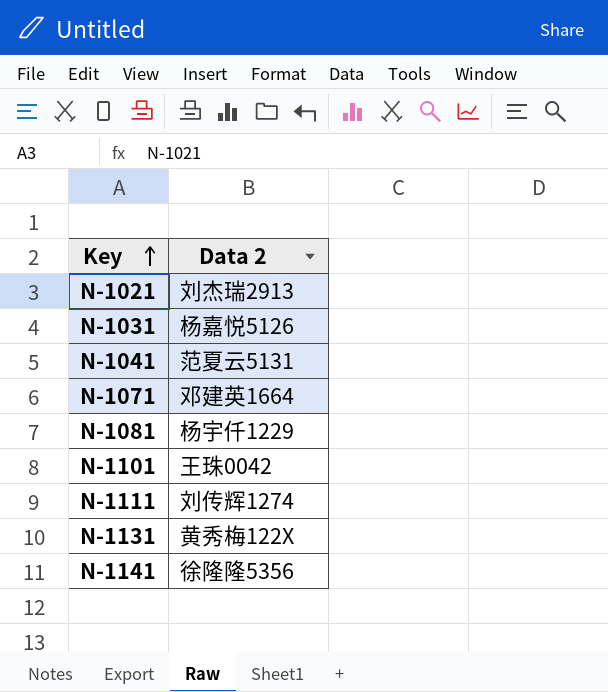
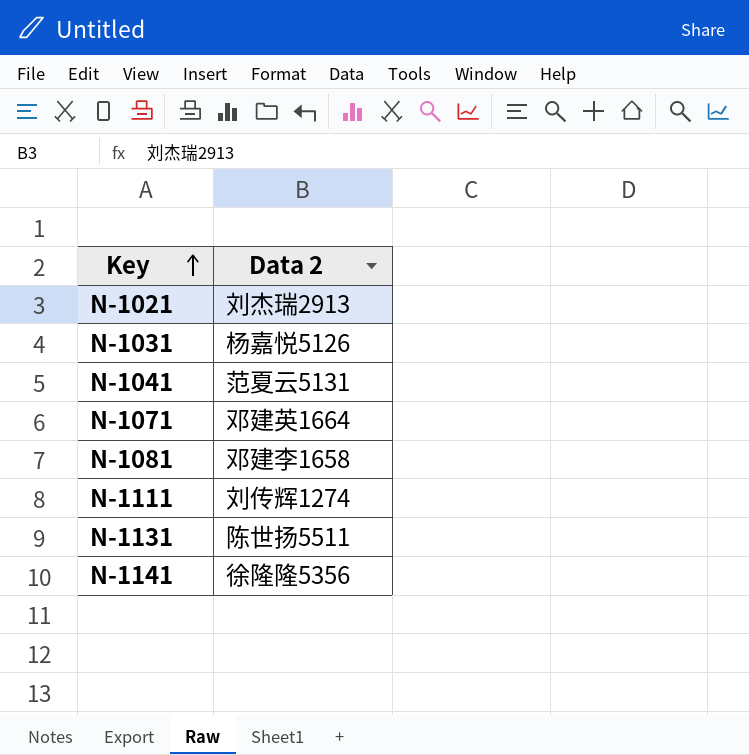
row N-1101: 王珠0042 -> none
N-1081 | Data 2: 杨宇仟1229 -> 邓建李1658
N-1131 | Data 2: 黄秀梅122X -> 陈世扬5511

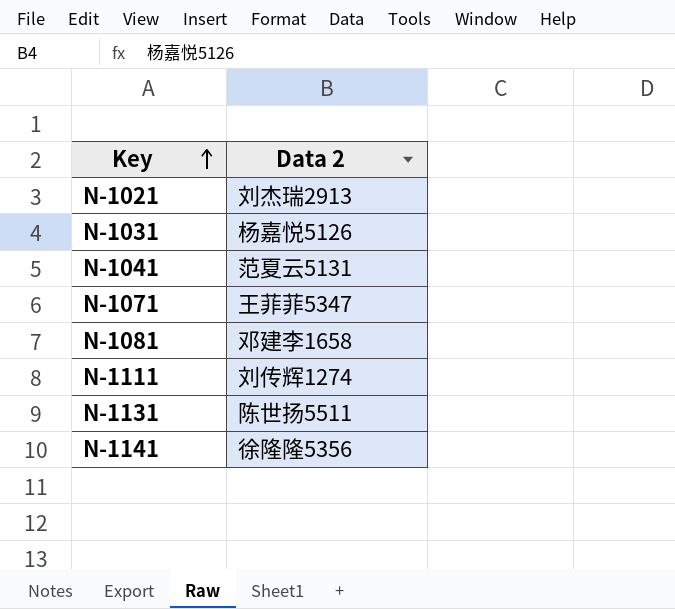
N-1071 | Data 2: 邓建英1664 -> 王菲菲5347

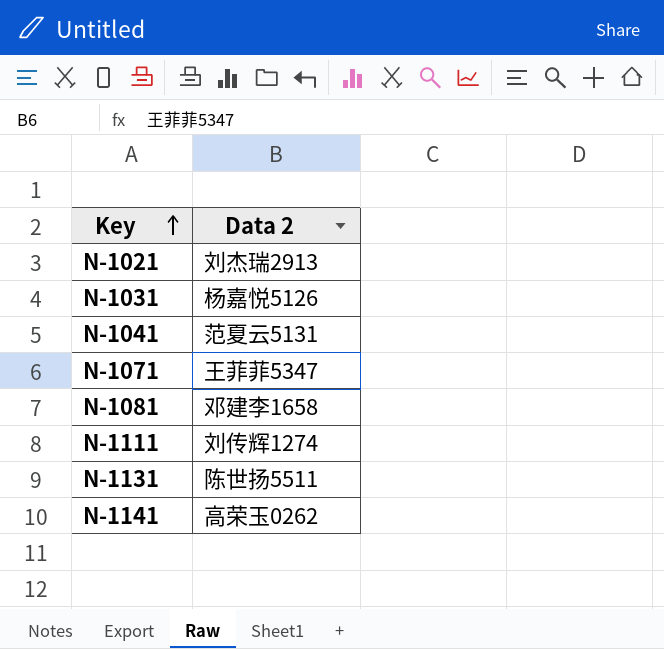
N-1141 | Data 2: 徐隆隆5356 -> 高荣玉0262

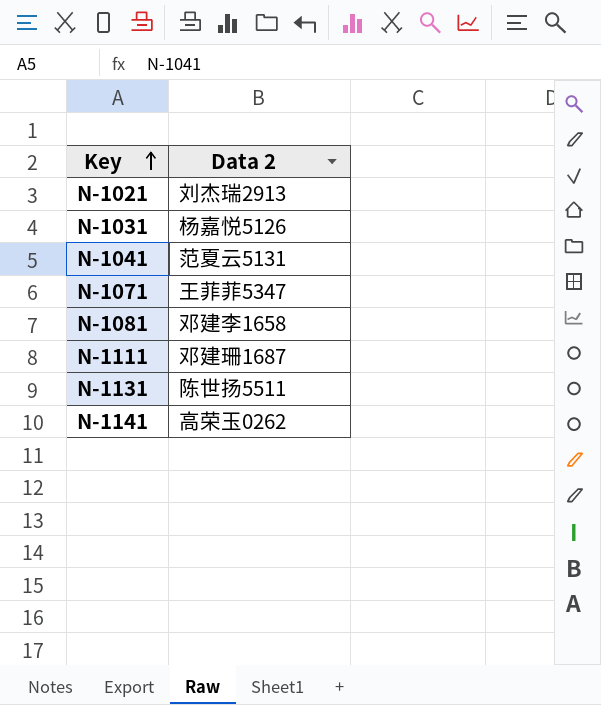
N-1111 | Data 2: 刘传辉1274 -> 邓建珊1687

